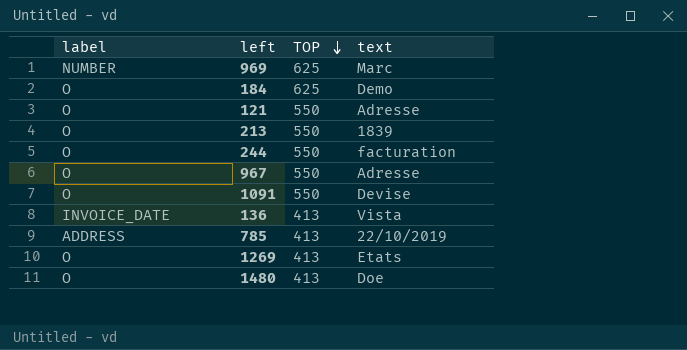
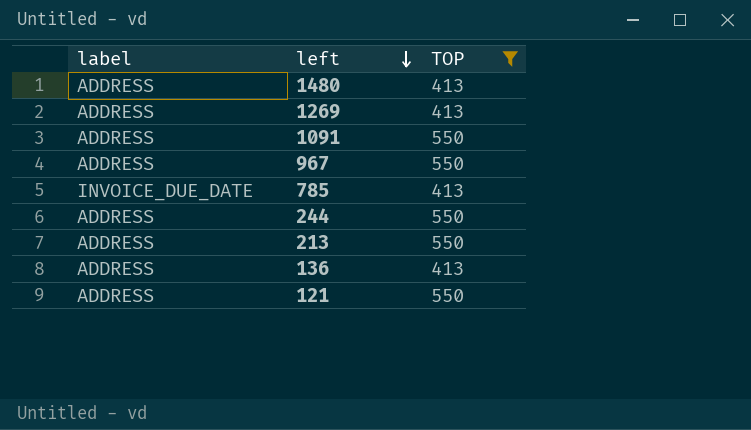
filter: none -> TOP != 625
row order: TOP descending -> left descending
column text | position: 4 -> none
1480 | label: O -> ADDRESS
1269 | label: O -> ADDRESS
1091 | label: O -> ADDRESS
967 | label: O -> ADDRESS
785 | label: ADDRESS -> INVOICE_DUE_DATE
244 | label: O -> ADDRESS
213 | label: O -> ADDRESS
136 | label: INVOICE_DATE -> ADDRESS
121 | label: O -> ADDRESS

